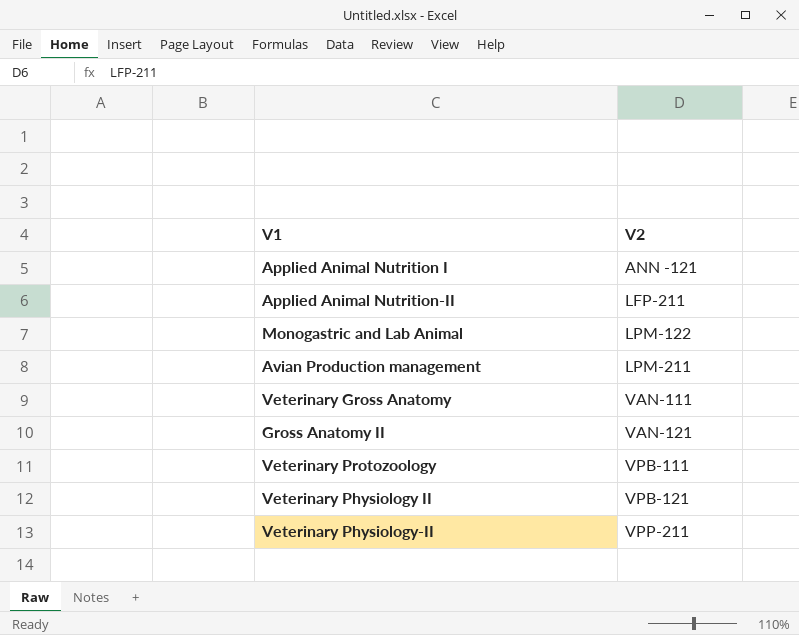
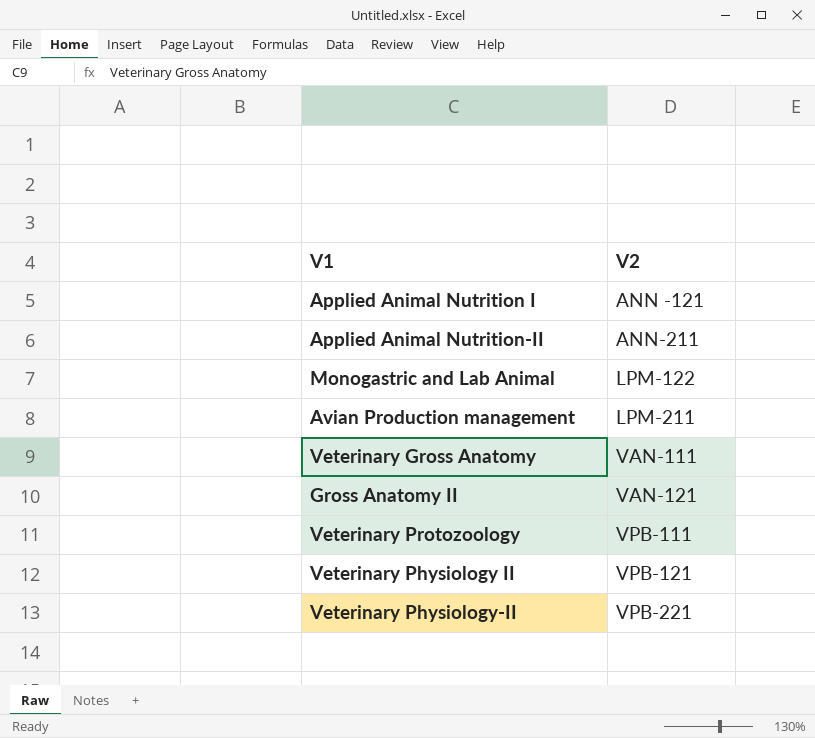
Applied Animal Nutrition-II | V2: LFP-211 -> ANN-211
Veterinary Physiology-II | V2: VPP-211 -> VPB-221

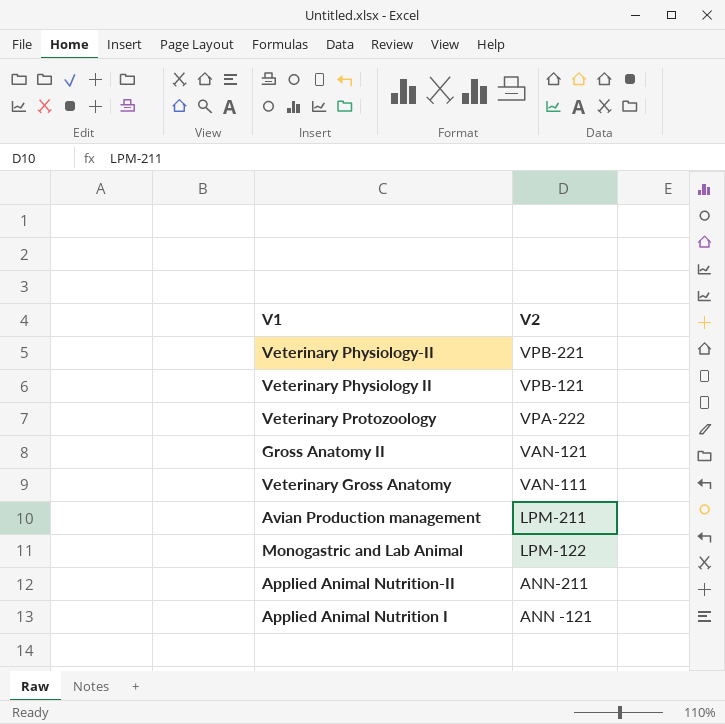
row order: V2 ascending -> V2 descending
Veterinary Protozoology | V2: VPB-111 -> VPA-222

